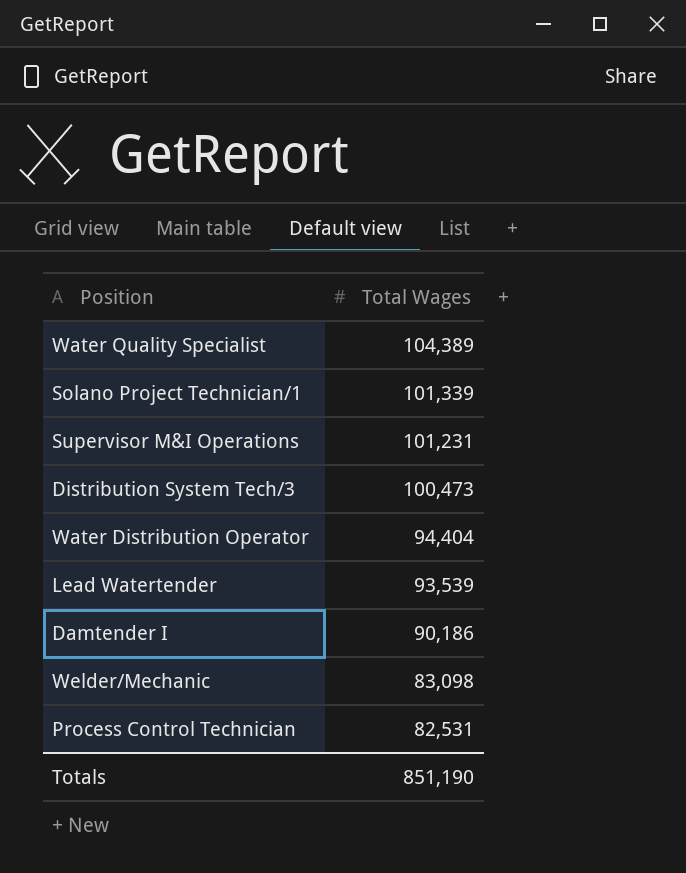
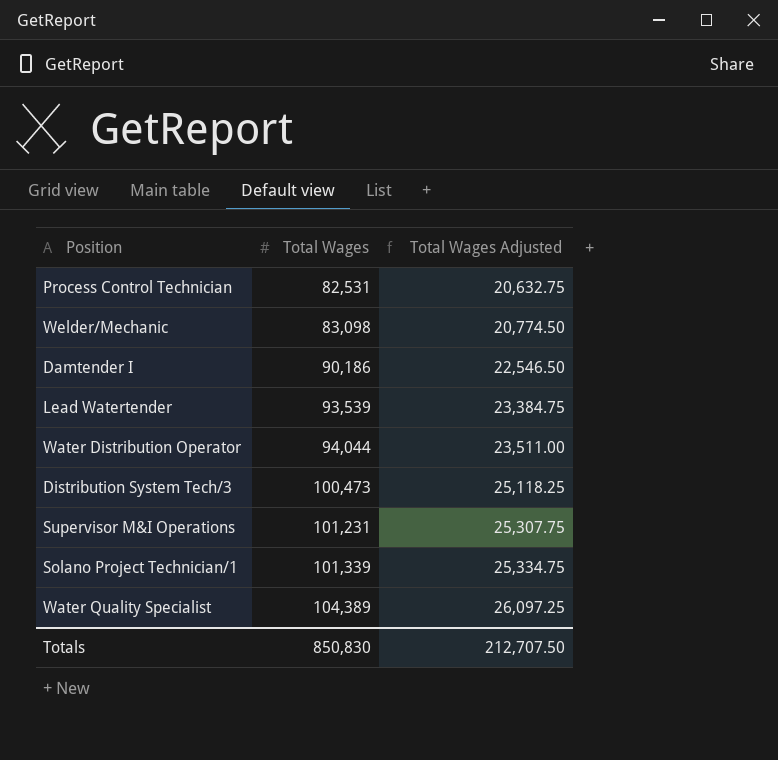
row order: Total Wages descending -> Total Wages ascending
column Total Wages Adjusted | formula: none -> [Total Wages] * 0.25
Water Distribution Operator | Total Wages: 94,404 -> 94,044
Totals | Total Wages: 851,190 -> 850,830

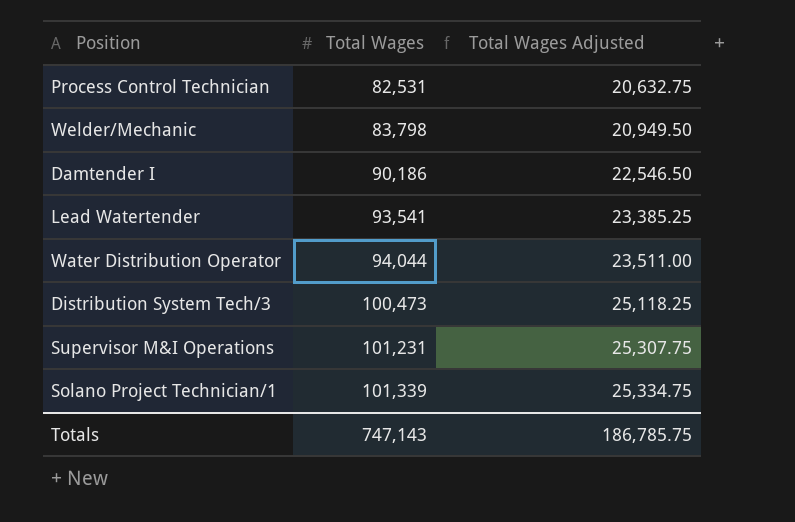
row Water Quality Specialist: 104,389 | 26,097.25 -> none
Welder/Mechanic | Total Wages: 83,098 -> 83,798
Welder/Mechanic | Total Wages Adjusted: 20,774.50 -> 20,949.50
Lead Watertender | Total Wages: 93,539 -> 93,541
Lead Watertender | Total Wages Adjusted: 23,384.75 -> 23,385.25
Totals | Total Wages: 850,830 -> 747,143
Totals | Total Wages Adjusted: 212,707.50 -> 186,785.75

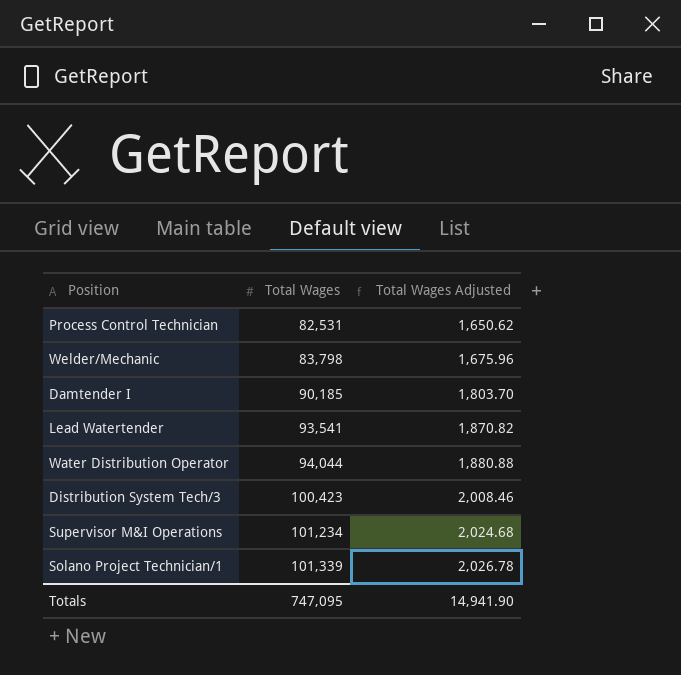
column Total Wages Adjusted | formula: [Total Wages] * 0.25 -> [Total Wages] * 0.02
Damtender I | Total Wages: 90,186 -> 90,185
Distribution System Tech/3 | Total Wages: 100,473 -> 100,423
Supervisor M&I Operations | Total Wages: 101,231 -> 101,234
Totals | Total Wages: 747,143 -> 747,095
Totals | Total Wages Adjusted: 186,785.75 -> 14,941.90

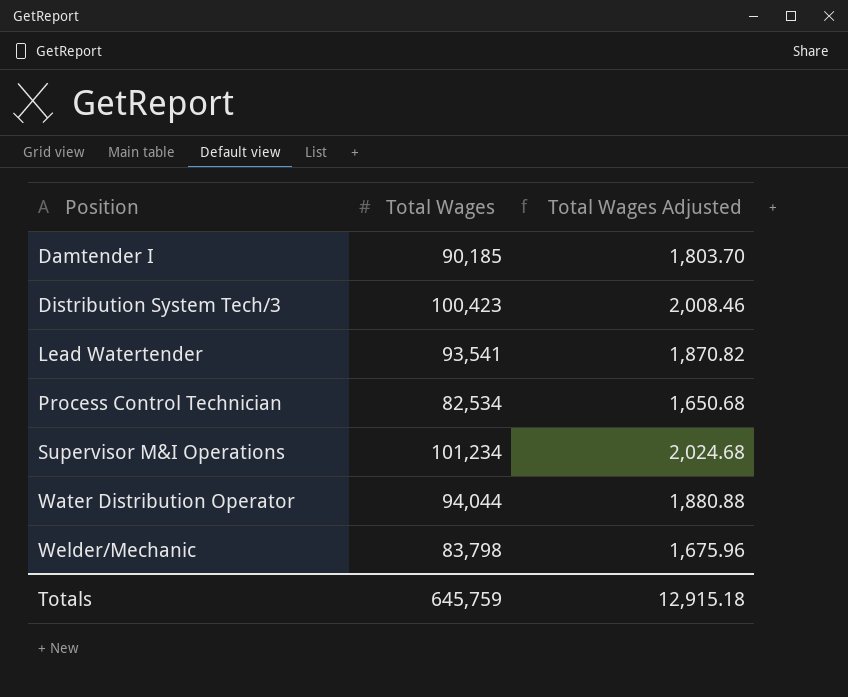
row order: Total Wages ascending -> Position ascending
row Solano Project Technician/1: 101,339 | 2,026.78 -> none
Process Control Technician | Total Wages: 82,531 -> 82,534
Process Control Technician | Total Wages Adjusted: 1,650.62 -> 1,650.68
Totals | Total Wages: 747,095 -> 645,759
Totals | Total Wages Adjusted: 14,941.90 -> 12,915.18

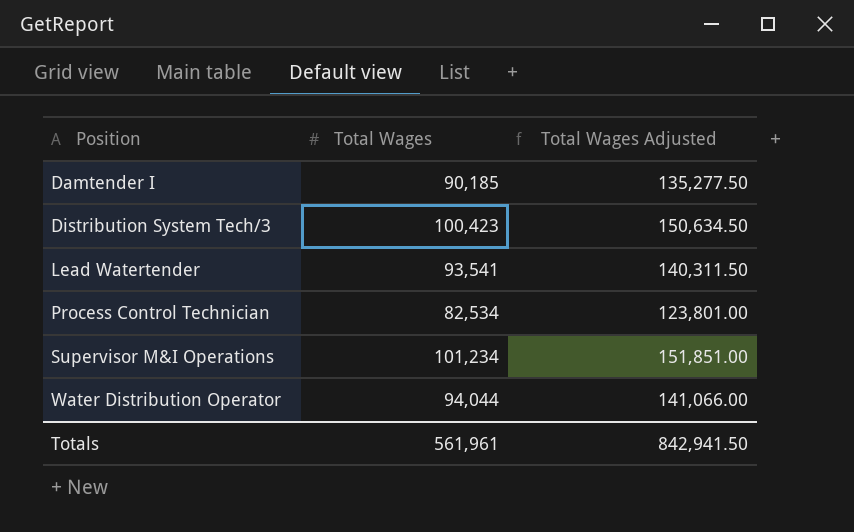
column Total Wages Adjusted | formula: [Total Wages] * 0.02 -> [Total Wages] * 1.5
row Welder/Mechanic: 83,798 | 1,675.96 -> none
Totals | Total Wages: 645,759 -> 561,961
Totals | Total Wages Adjusted: 12,915.18 -> 842,941.50

